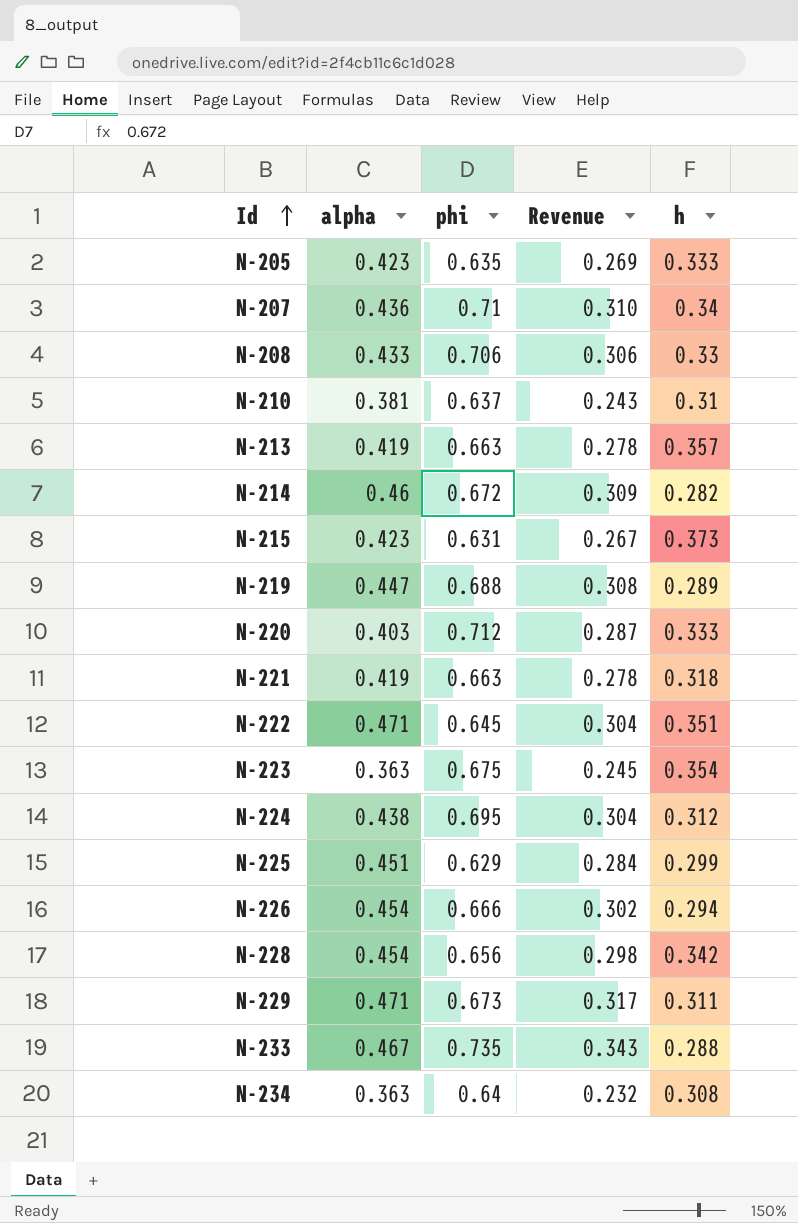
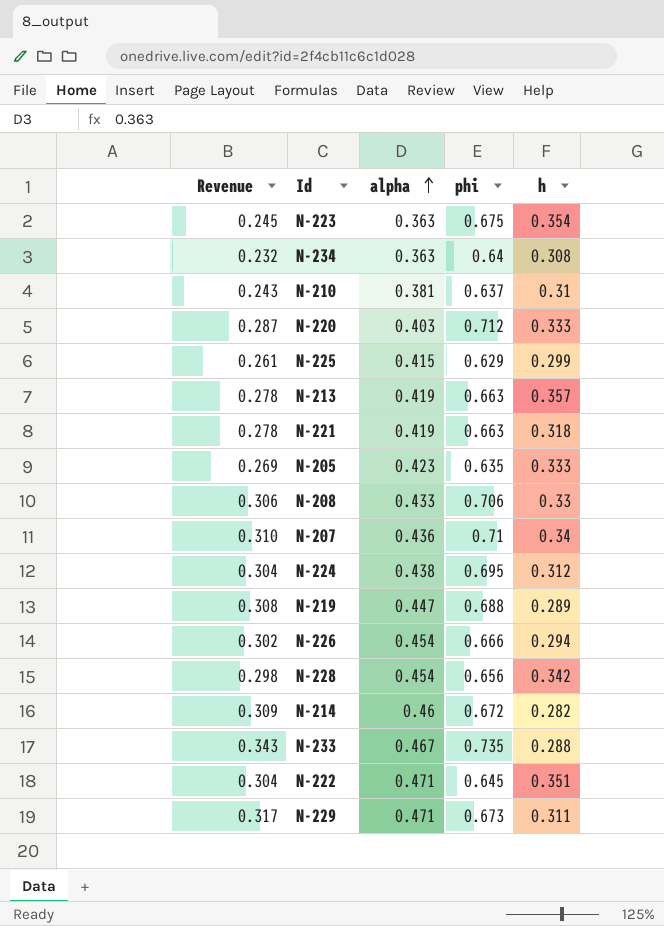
row order: Id ascending -> alpha ascending
column Revenue | position: 4 -> 1
row N-215: 0.423 | 0.631 | 0.267 | 0.373 -> none
N-225 | Revenue: 0.284 -> 0.261
N-225 | alpha: 0.451 -> 0.415

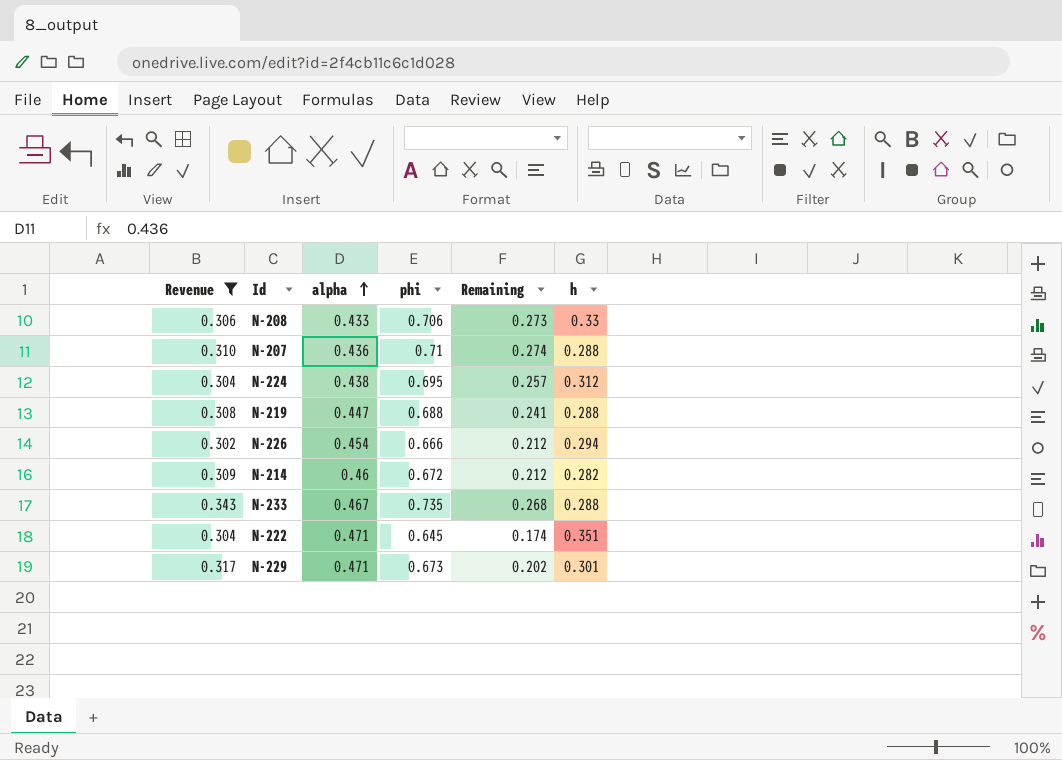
filter: none -> Revenue >= 0.302
column Remaining | formula: none -> [phi] - [alpha]
N-207 | h: 0.34 -> 0.288
N-219 | h: 0.289 -> 0.288
N-229 | h: 0.311 -> 0.301

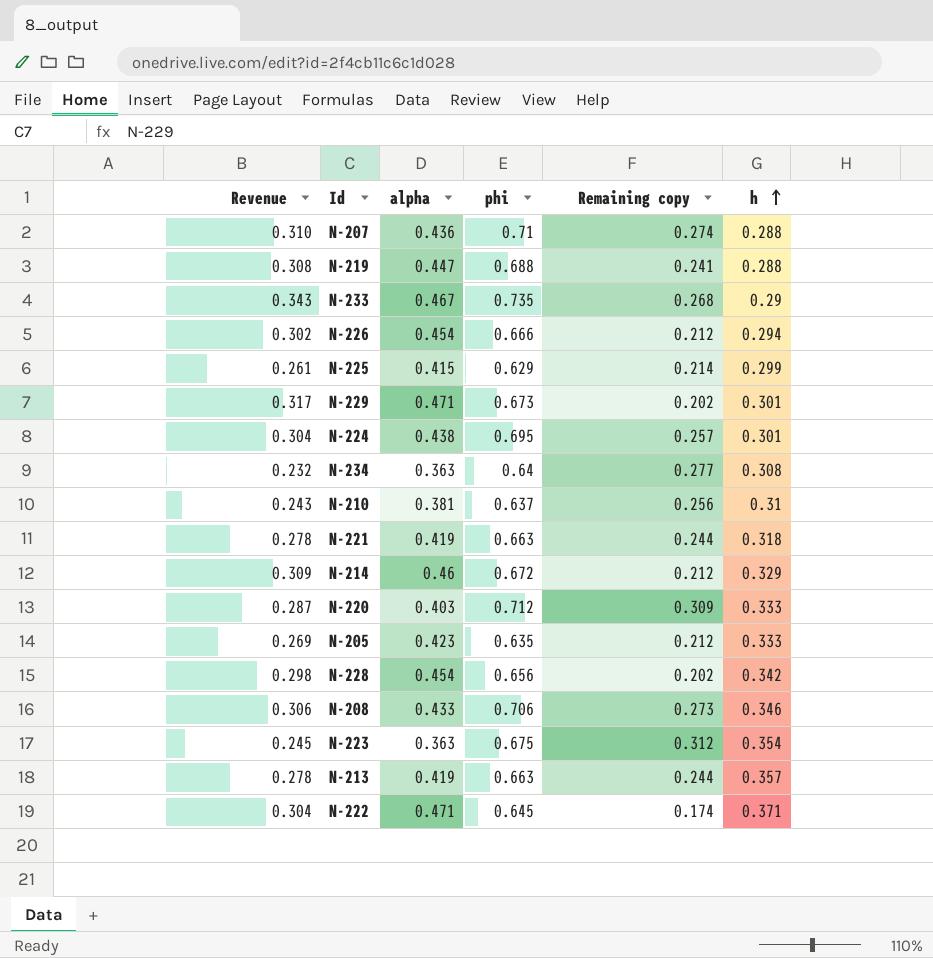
filter: Revenue >= 0.302 -> none
row order: alpha ascending -> h ascending
column name: Remaining -> Remaining copy
N-233 | h: 0.288 -> 0.29
N-224 | h: 0.312 -> 0.301
N-214 | h: 0.282 -> 0.329
N-208 | h: 0.33 -> 0.346
N-222 | h: 0.351 -> 0.371

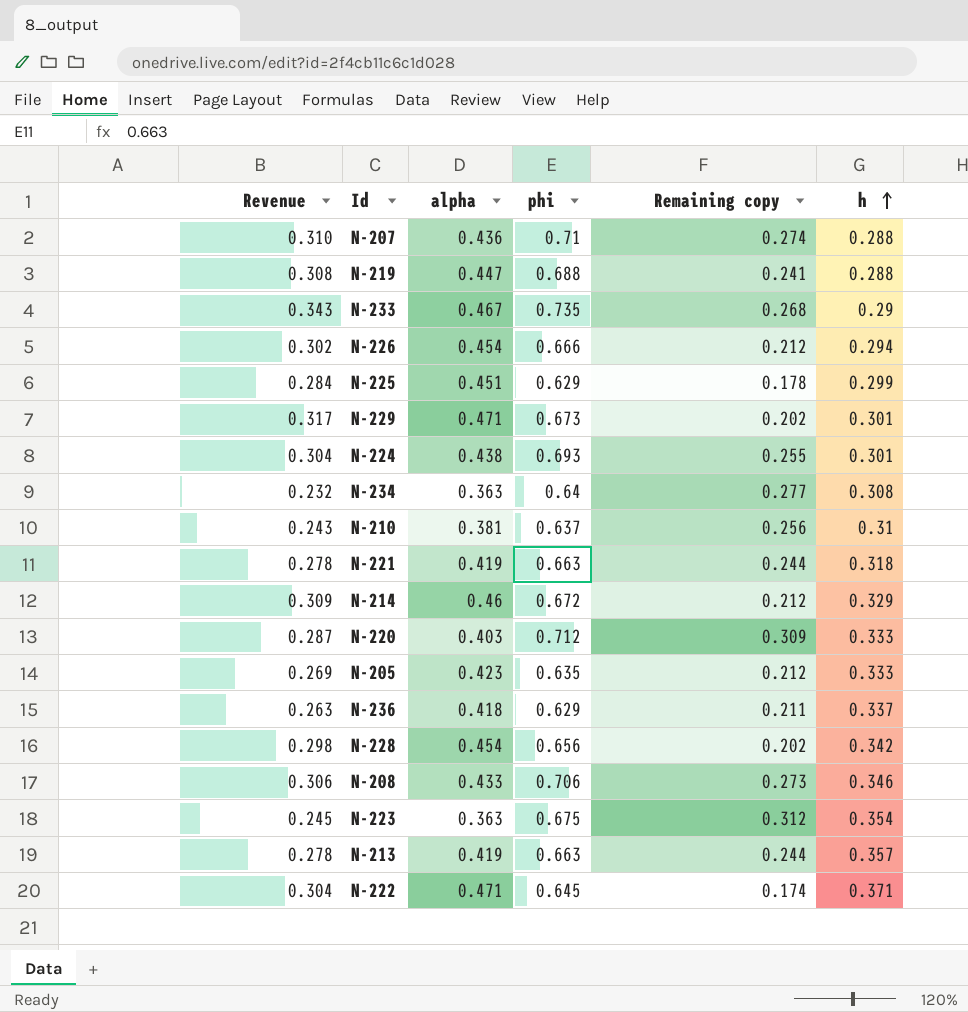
N-225 | Revenue: 0.261 -> 0.284
N-225 | alpha: 0.415 -> 0.451
N-225 | Remaining copy: 0.214 -> 0.178
N-224 | phi: 0.695 -> 0.693
N-224 | Remaining copy: 0.257 -> 0.255
row N-236: none -> 0.263 | 0.418 | 0.629 | 0.211 | 0.337

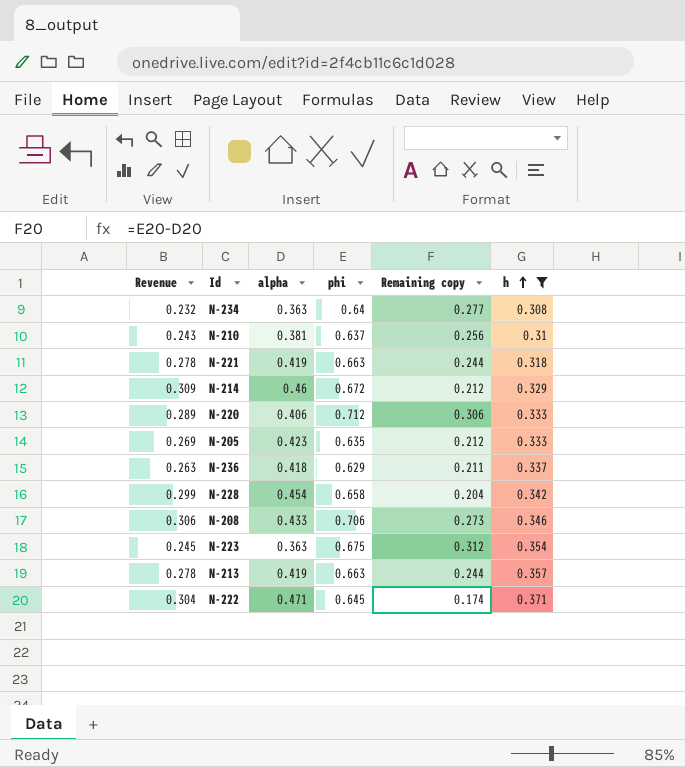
filter: none -> h >= 0.308
N-220 | Revenue: 0.287 -> 0.289
N-220 | alpha: 0.403 -> 0.406
N-220 | Remaining copy: 0.309 -> 0.306
N-228 | Revenue: 0.298 -> 0.299
N-228 | phi: 0.656 -> 0.658
N-228 | Remaining copy: 0.202 -> 0.204

